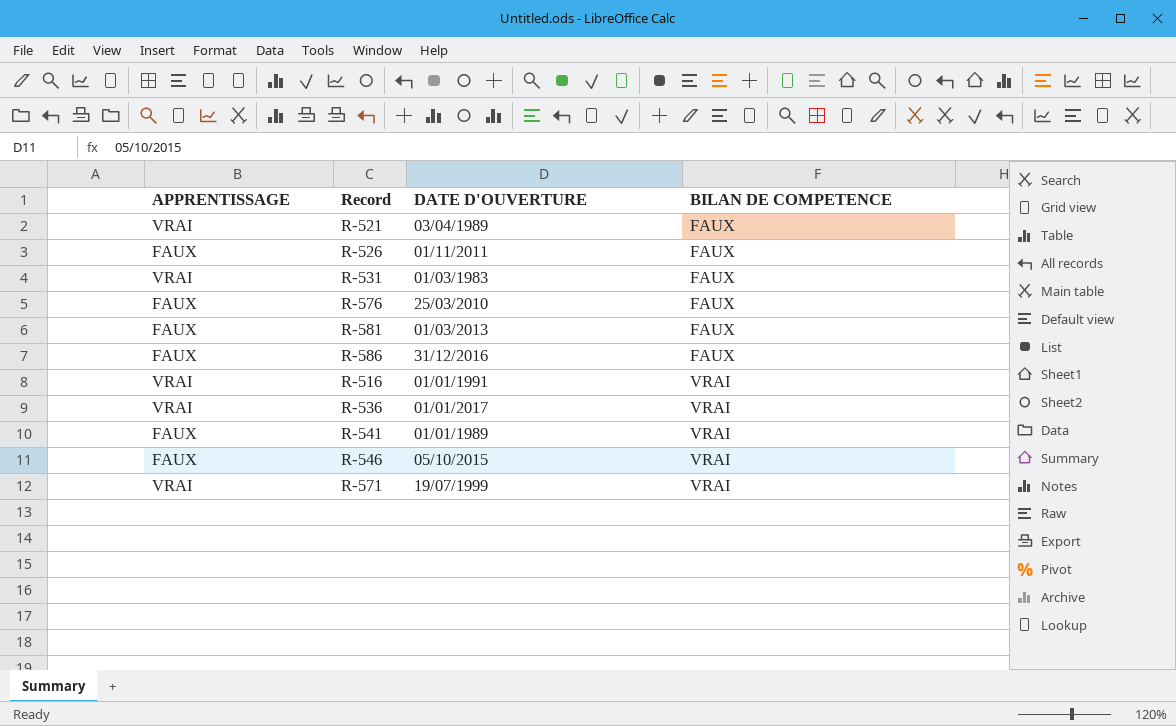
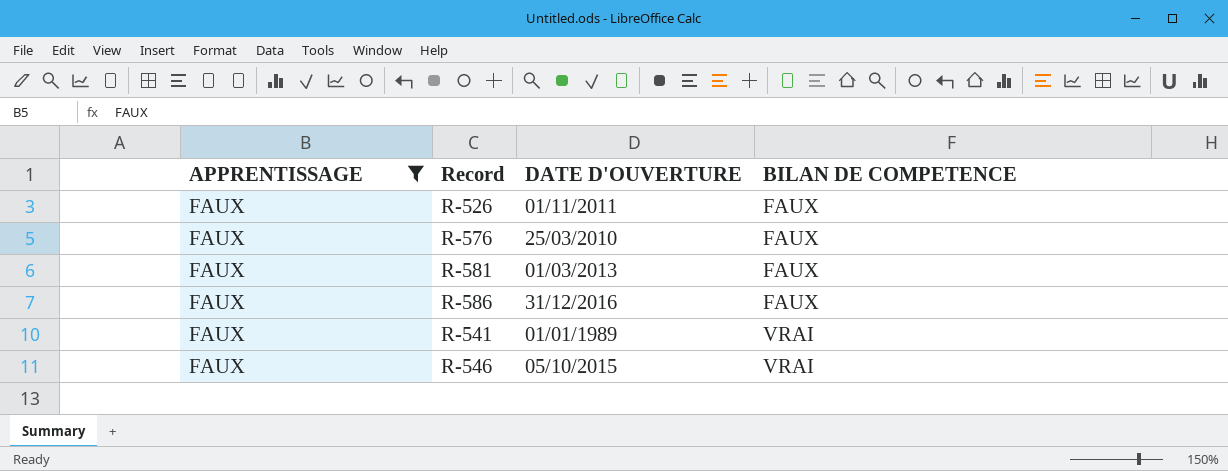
filter: none -> APPRENTISSAGE = FAUX

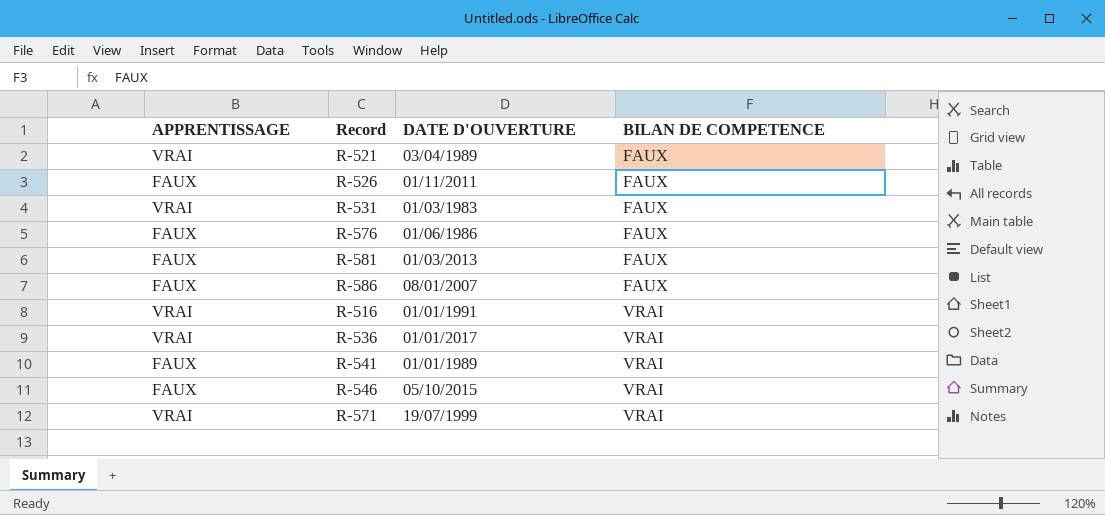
filter: APPRENTISSAGE = FAUX -> none
R-576 | DATE D'OUVERTURE: 25/03/2010 -> 01/06/1986
R-586 | DATE D'OUVERTURE: 31/12/2016 -> 08/01/2007

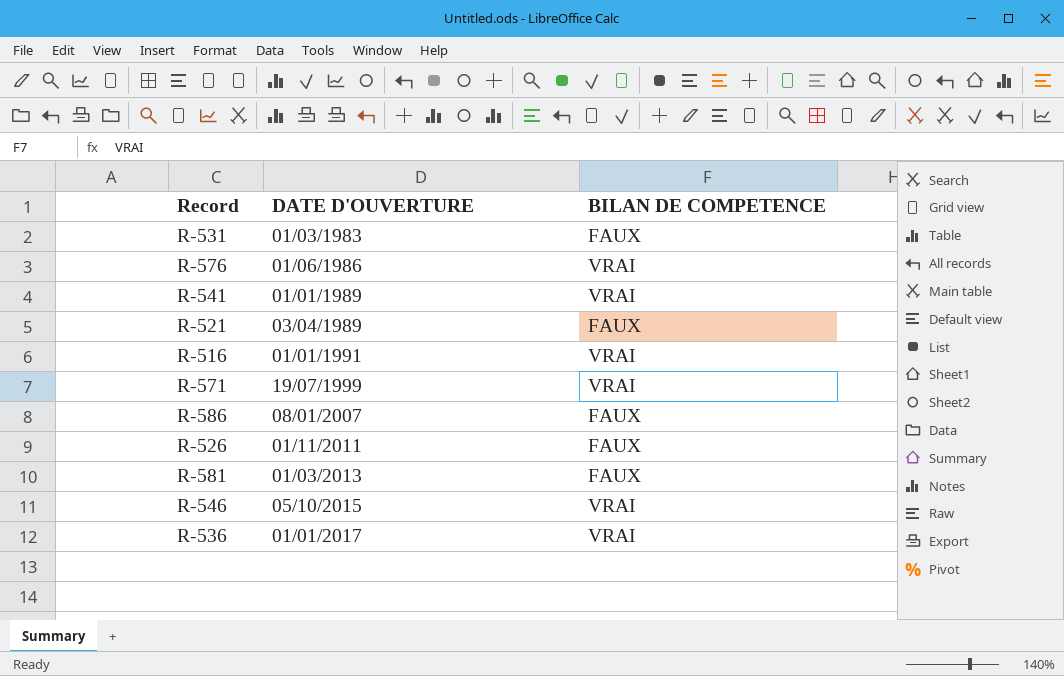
row order: BILAN DE COMPETENCE ascending -> DATE D'OUVERTURE ascending
column APPRENTISSAGE | position: 1 -> none
R-576 | BILAN DE COMPETENCE: FAUX -> VRAI

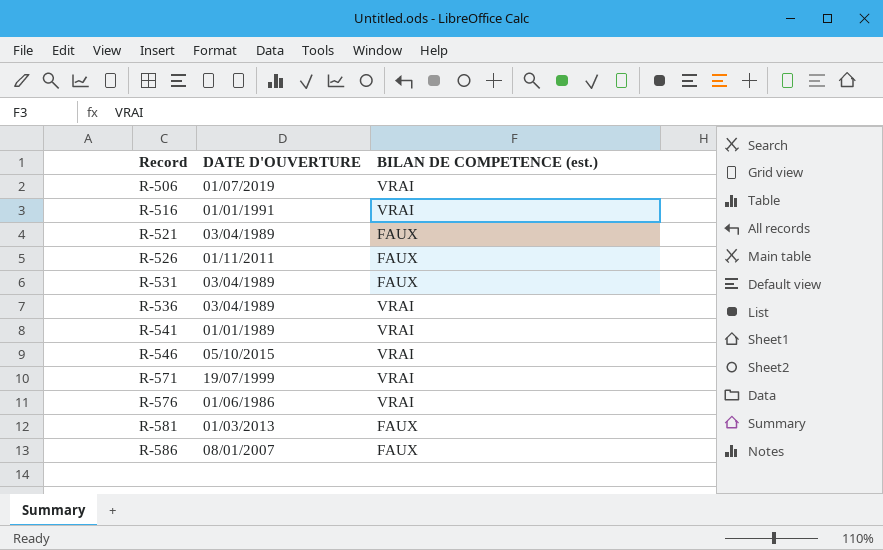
row order: DATE D'OUVERTURE ascending -> Record ascending
column name: BILAN DE COMPETENCE -> BILAN DE COMPETENCE (est.)
row R-506: none -> 01/07/2019 | VRAI
R-531 | DATE D'OUVERTURE: 01/03/1983 -> 03/04/1989
R-536 | DATE D'OUVERTURE: 01/01/2017 -> 03/04/1989

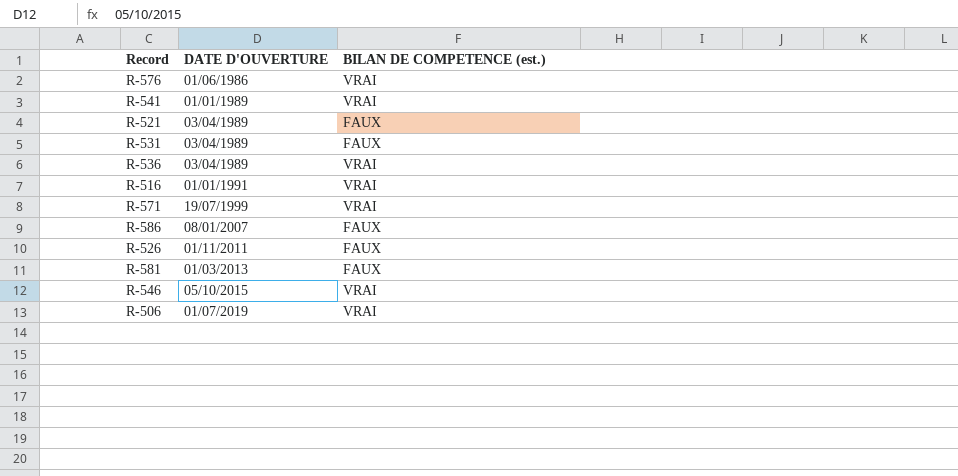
row order: Record ascending -> DATE D'OUVERTURE ascending

